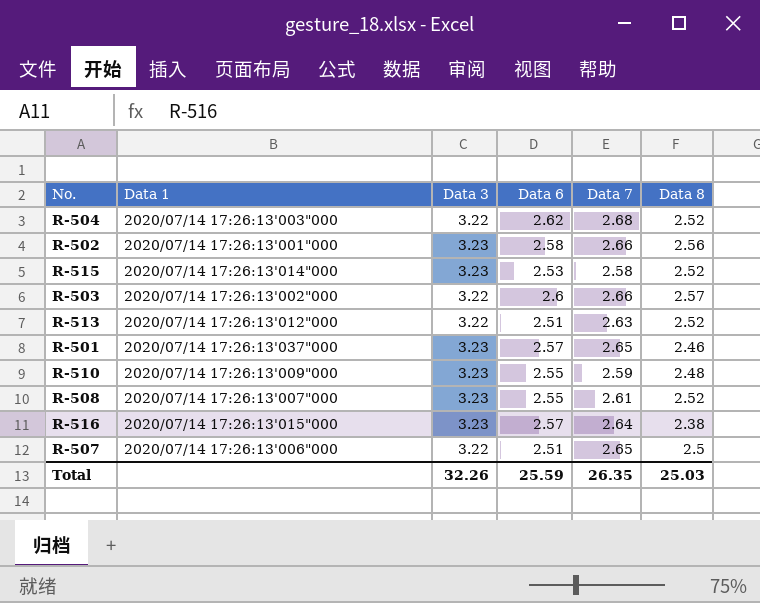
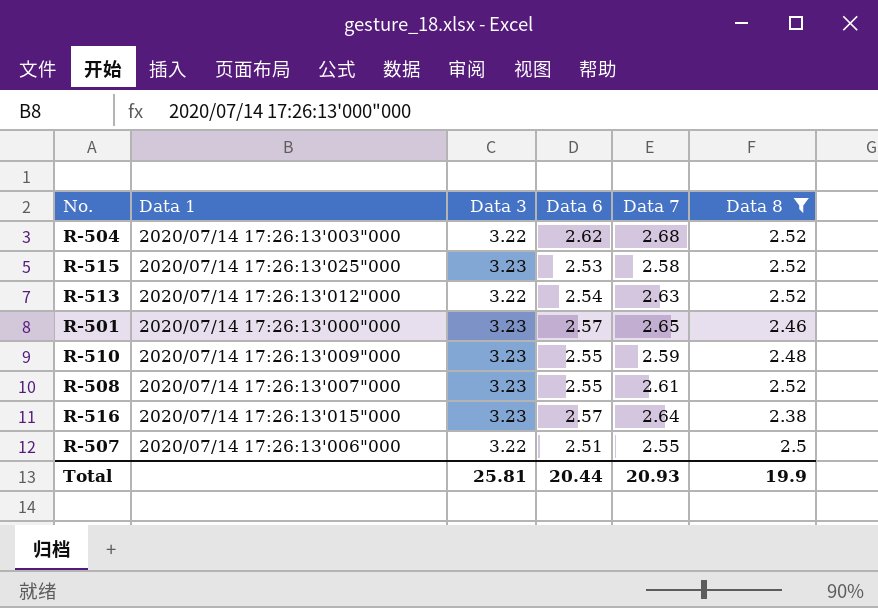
filter: none -> Data 8 <= 2.52
R-515 | Data 1: 2020/07/14 17:26:13'014"000 -> 2020/07/14 17:26:13'025"000
R-513 | Data 6: 2.51 -> 2.54
R-501 | Data 1: 2020/07/14 17:26:13'037"000 -> 2020/07/14 17:26:13'000"000
R-507 | Data 7: 2.65 -> 2.55
Total | Data 3: 32.26 -> 25.81
Total | Data 6: 25.59 -> 20.44
Total | Data 7: 26.35 -> 20.93
Total | Data 8: 25.03 -> 19.9

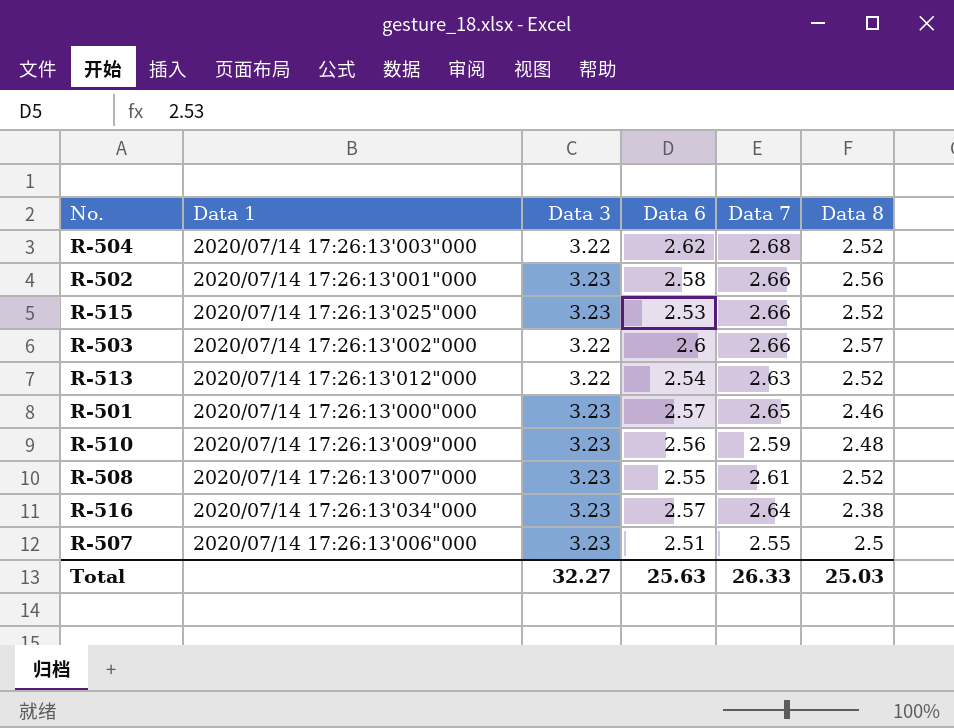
filter: Data 8 <= 2.52 -> none
R-515 | Data 7: 2.58 -> 2.66
R-510 | Data 6: 2.55 -> 2.56
R-516 | Data 1: 2020/07/14 17:26:13'015"000 -> 2020/07/14 17:26:13'034"000
R-507 | Data 3: 3.22 -> 3.23
Total | Data 3: 25.81 -> 32.27
Total | Data 6: 20.44 -> 25.63
Total | Data 7: 20.93 -> 26.33
Total | Data 8: 19.9 -> 25.03

